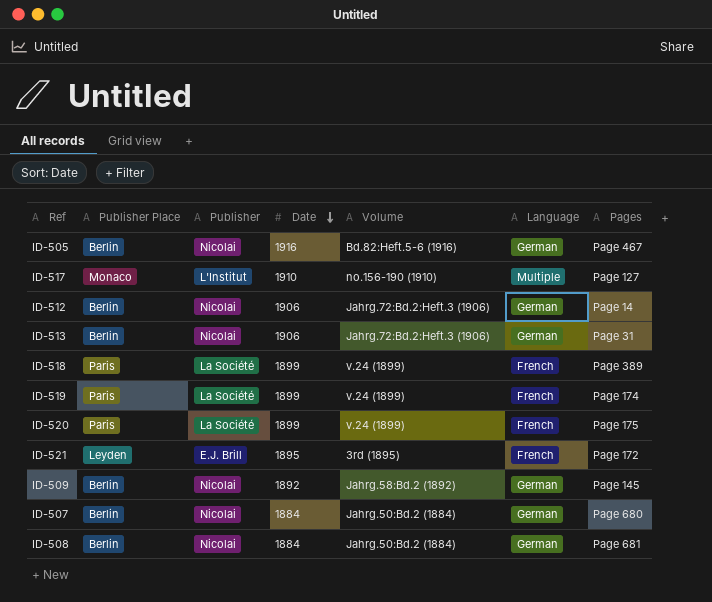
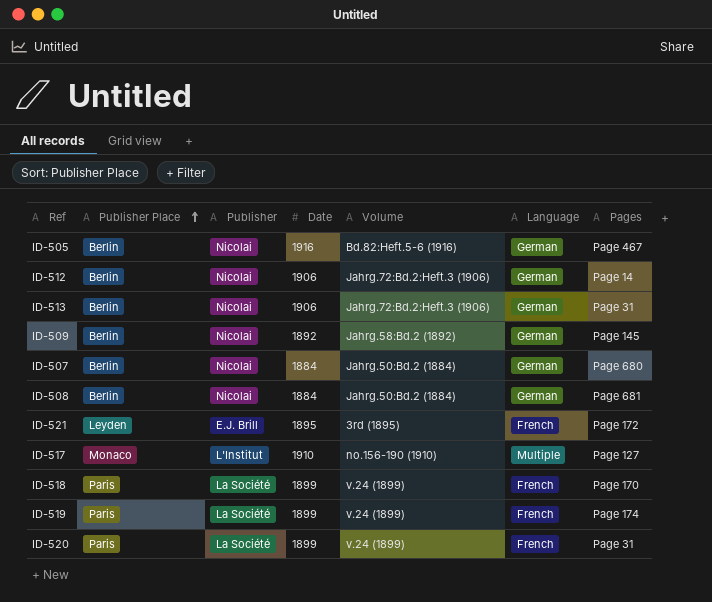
row order: Date descending -> Publisher Place ascending
ID-518 | Pages: Page 389 -> Page 170
ID-520 | Pages: Page 175 -> Page 31

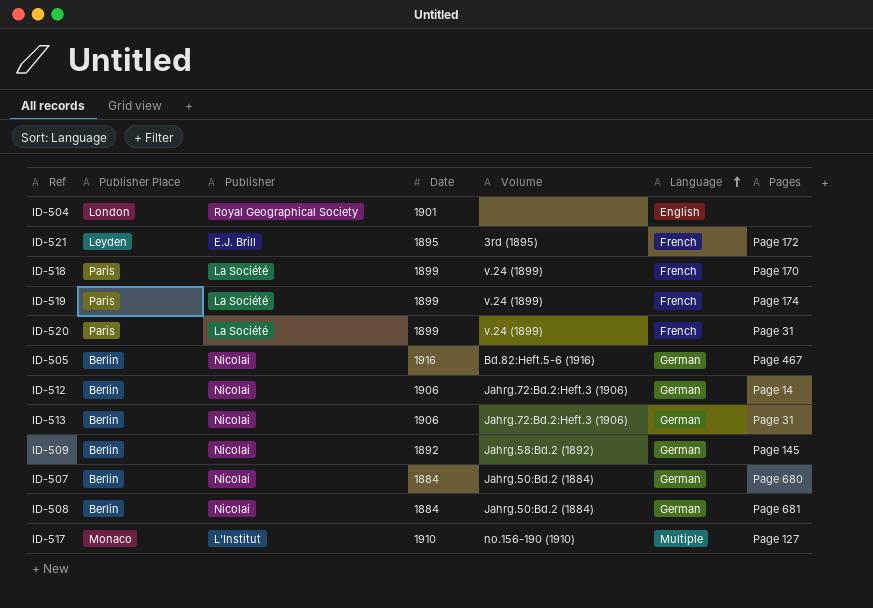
row order: Publisher Place ascending -> Language ascending
row ID-504: none -> London | Royal Geographical Society | 1901 | none | English | none

